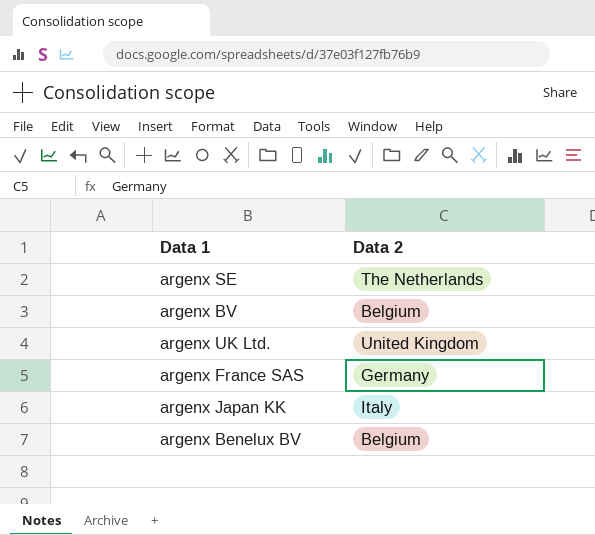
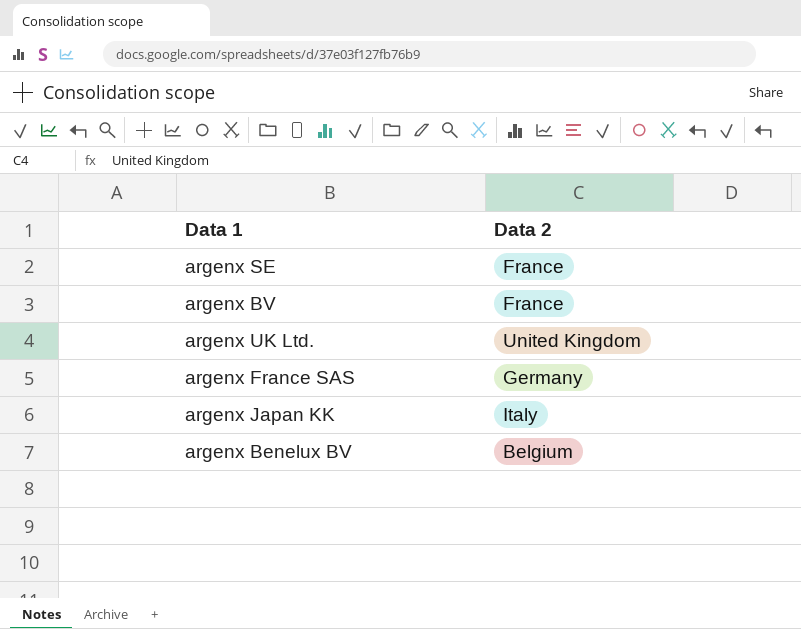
argenx SE | Data 2: The Netherlands -> France
argenx BV | Data 2: Belgium -> France

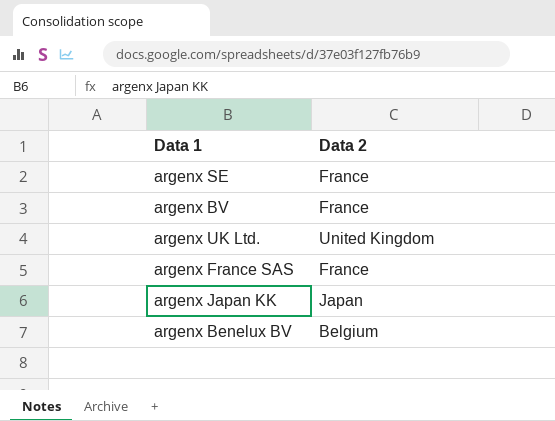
argenx France SAS | Data 2: Germany -> France
argenx Japan KK | Data 2: Italy -> Japan

